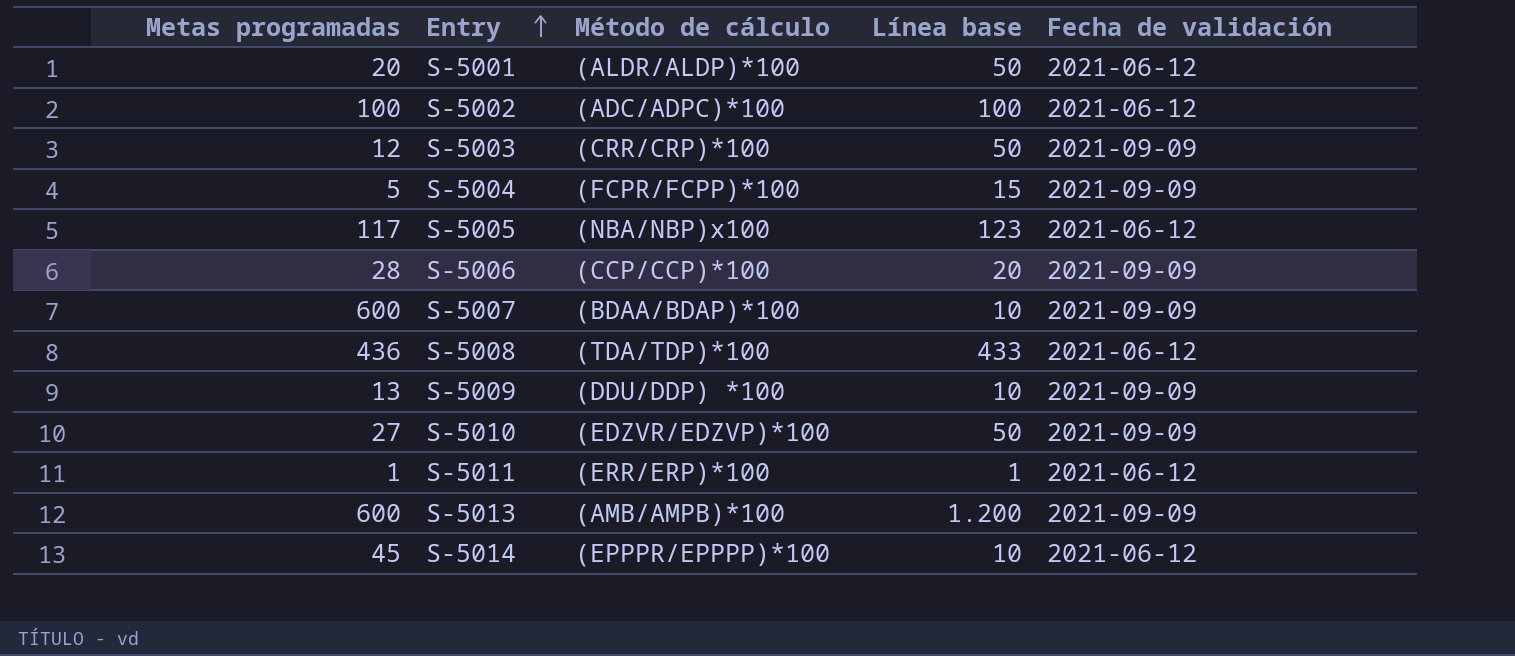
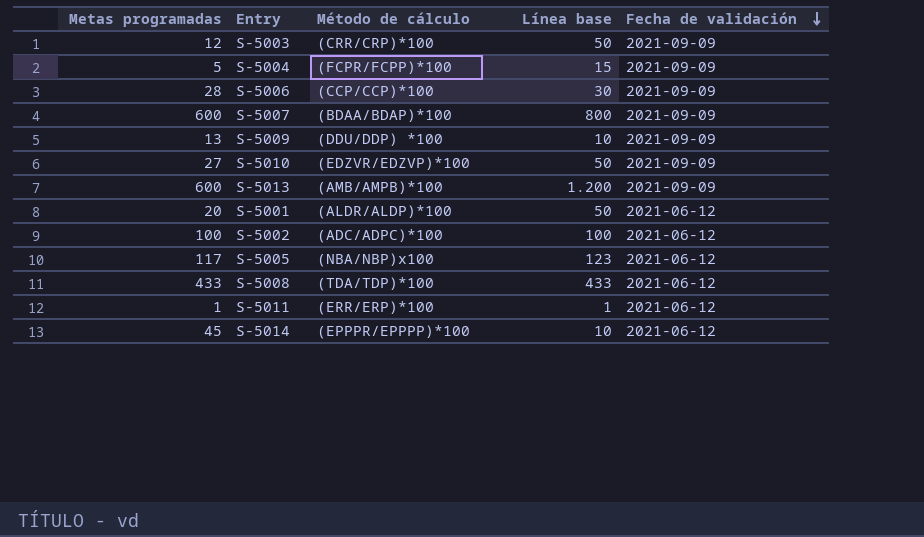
row order: Entry ascending -> Fecha de validación descending
S-5006 | Línea base: 20 -> 30
S-5007 | Línea base: 10 -> 800
S-5008 | Metas programadas: 436 -> 433

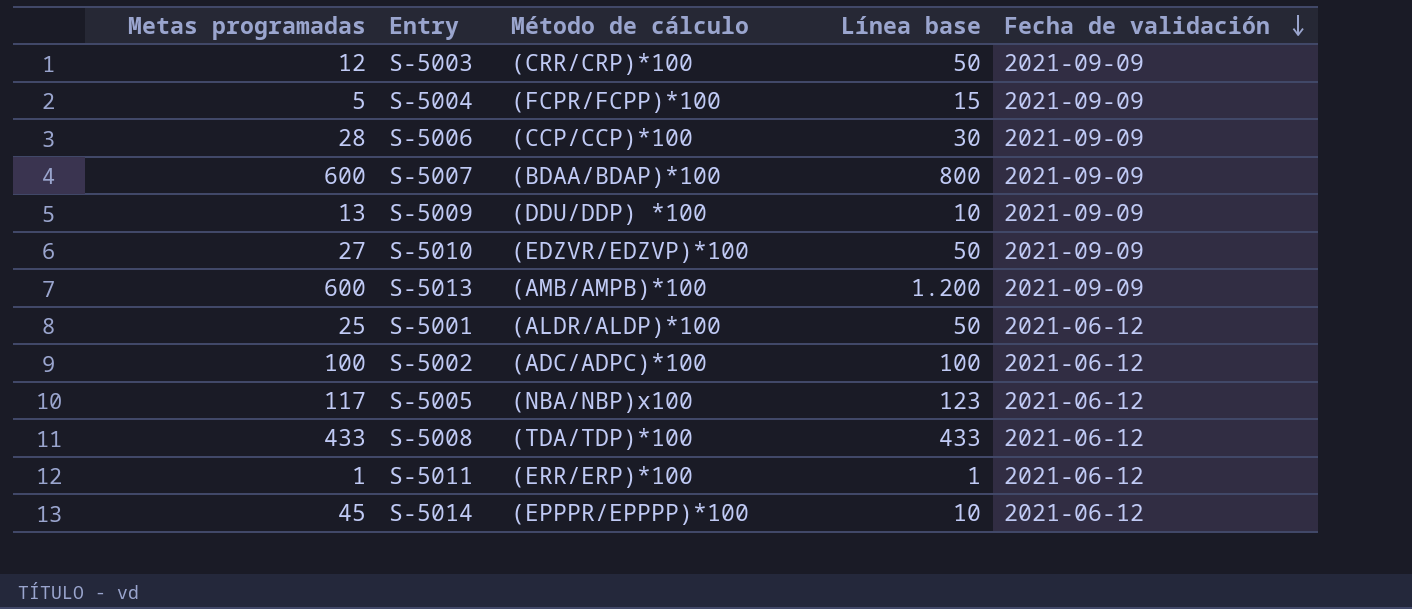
S-5001 | Metas programadas: 20 -> 25

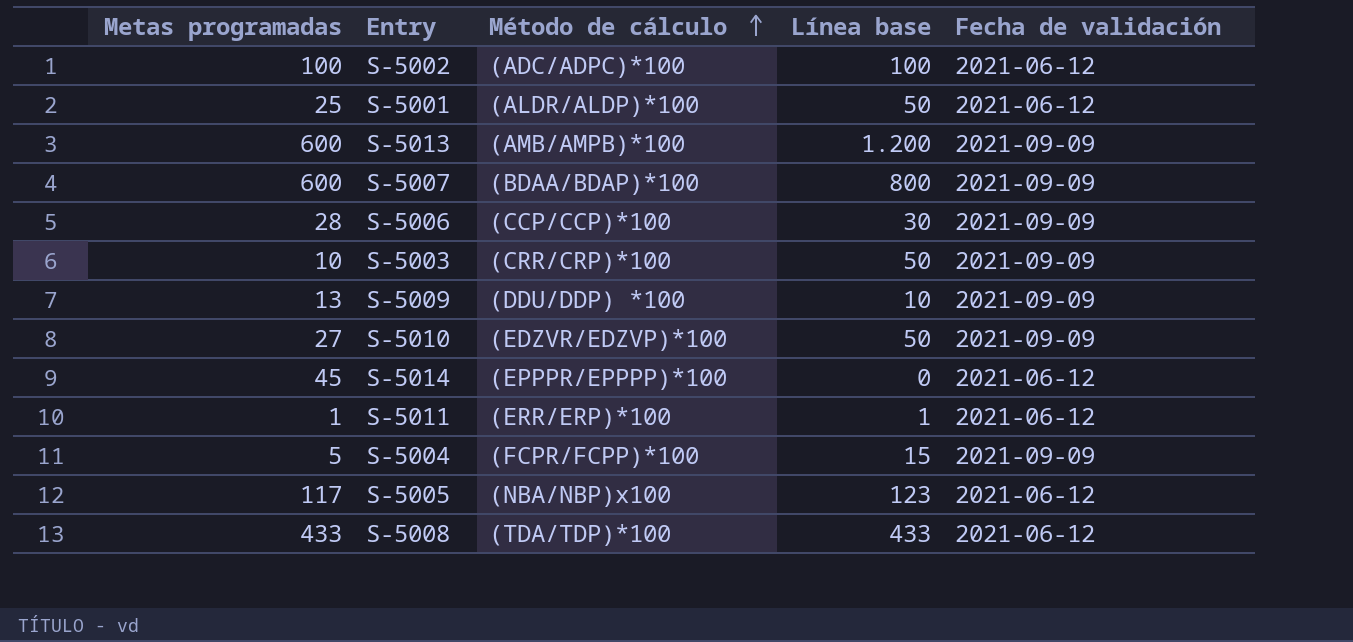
row order: Fecha de validación descending -> Método de cálculo ascending
S-5003 | Metas programadas: 12 -> 10
S-5014 | Línea base: 10 -> 0

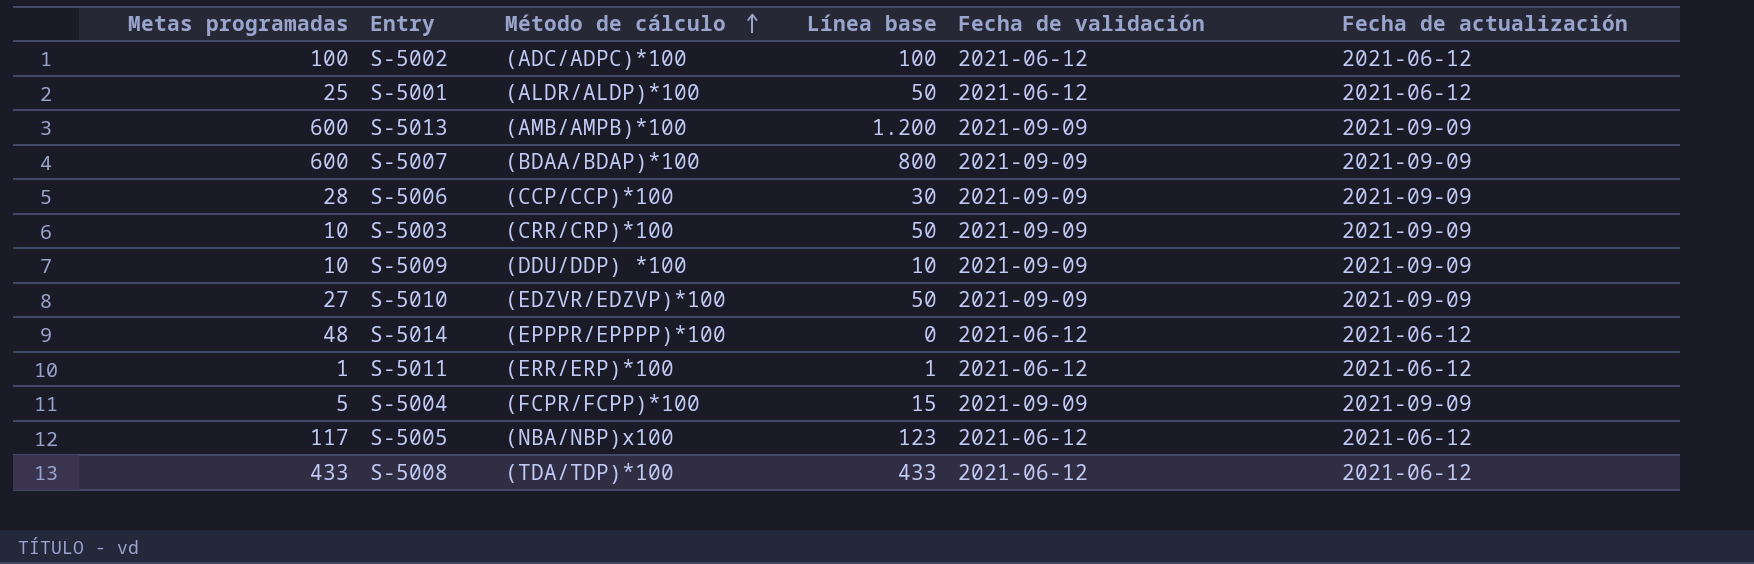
column Fecha de actualización | position: none -> 6
S-5009 | Metas programadas: 13 -> 10
S-5014 | Metas programadas: 45 -> 48

